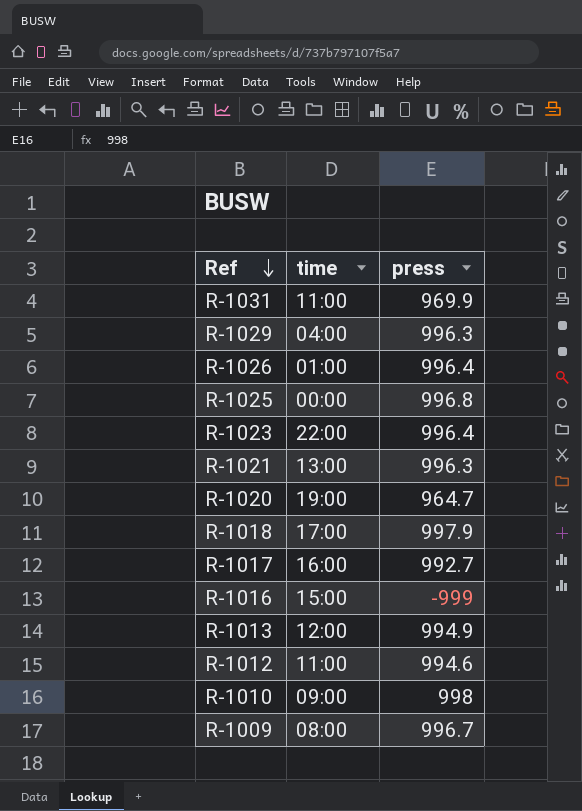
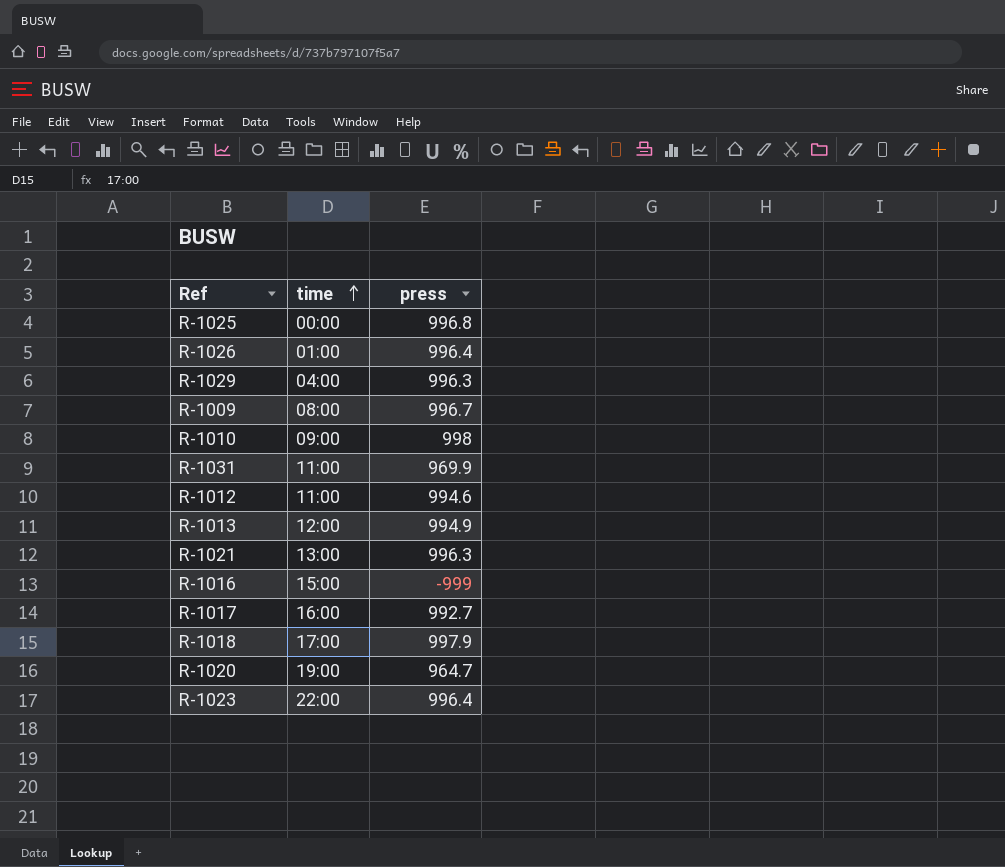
row order: Ref descending -> time ascending

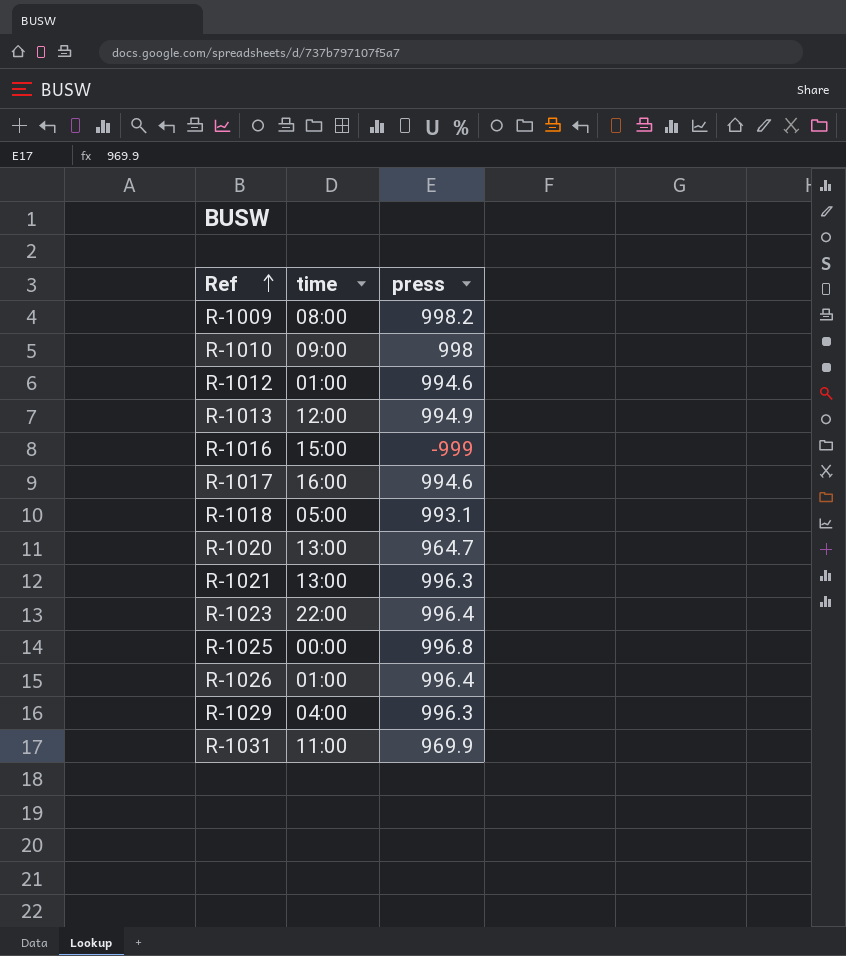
row order: time ascending -> Ref ascending
R-1009 | press: 996.7 -> 998.2
R-1012 | time: 11:00 -> 01:00
R-1017 | press: 992.7 -> 994.6
R-1018 | time: 17:00 -> 05:00
R-1018 | press: 997.9 -> 993.1
R-1020 | time: 19:00 -> 13:00

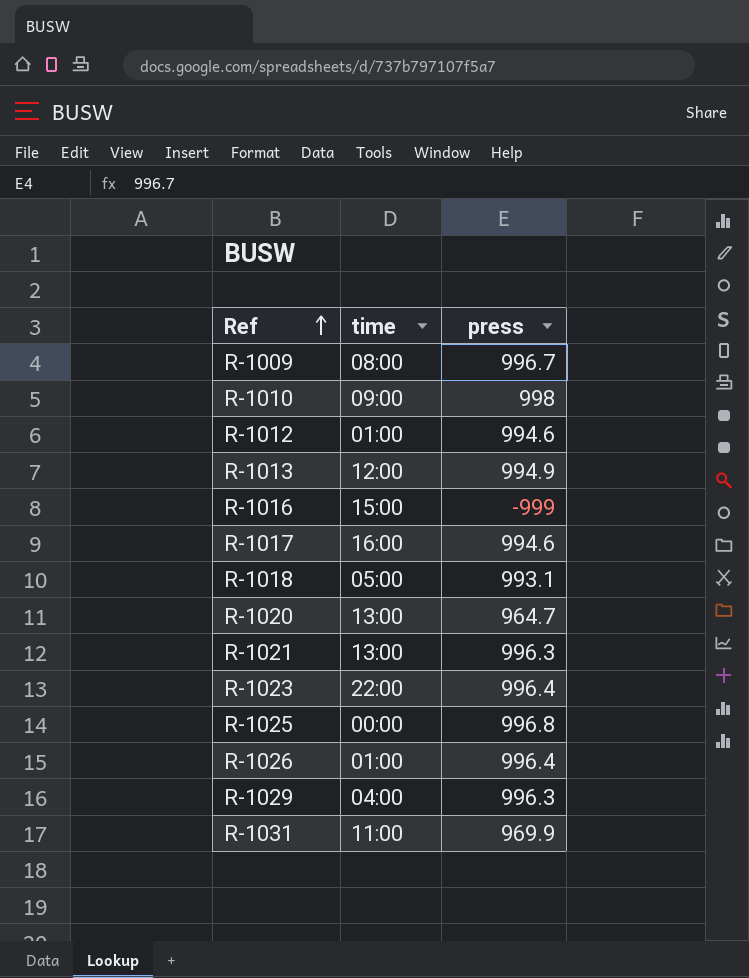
R-1009 | press: 998.2 -> 996.7

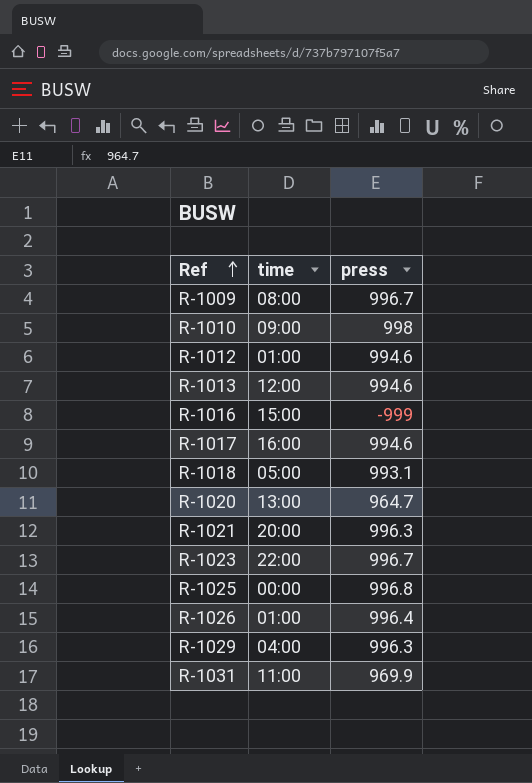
R-1013 | press: 994.9 -> 994.6
R-1021 | time: 13:00 -> 20:00
R-1023 | press: 996.4 -> 996.7

